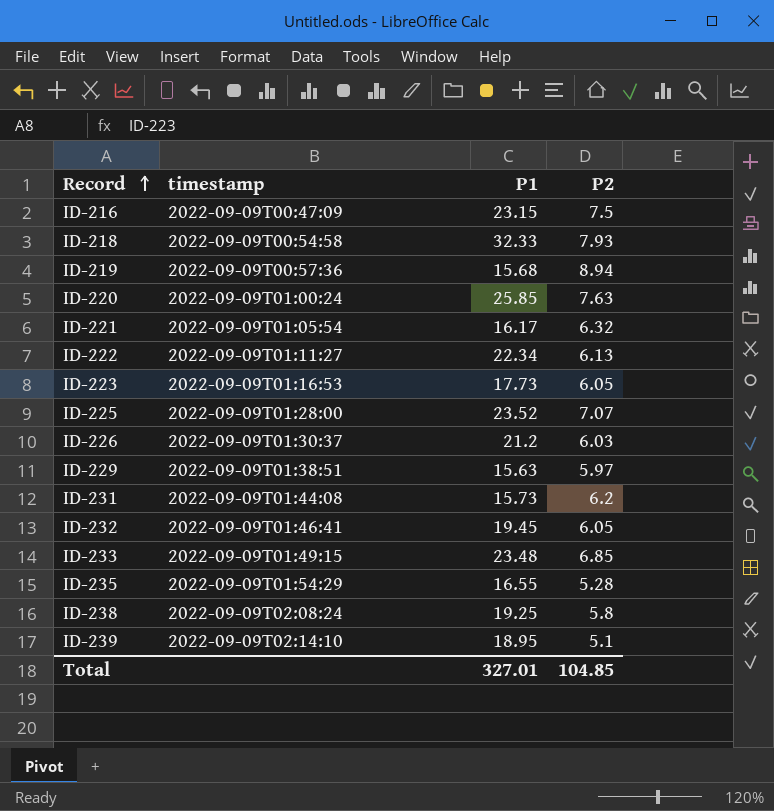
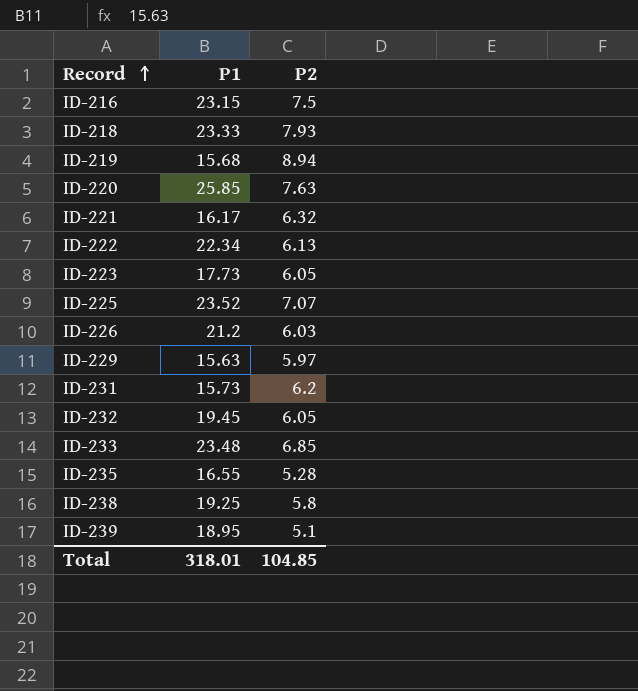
column timestamp | position: 2 -> none
ID-218 | P1: 32.33 -> 23.33
Total | P1: 327.01 -> 318.01

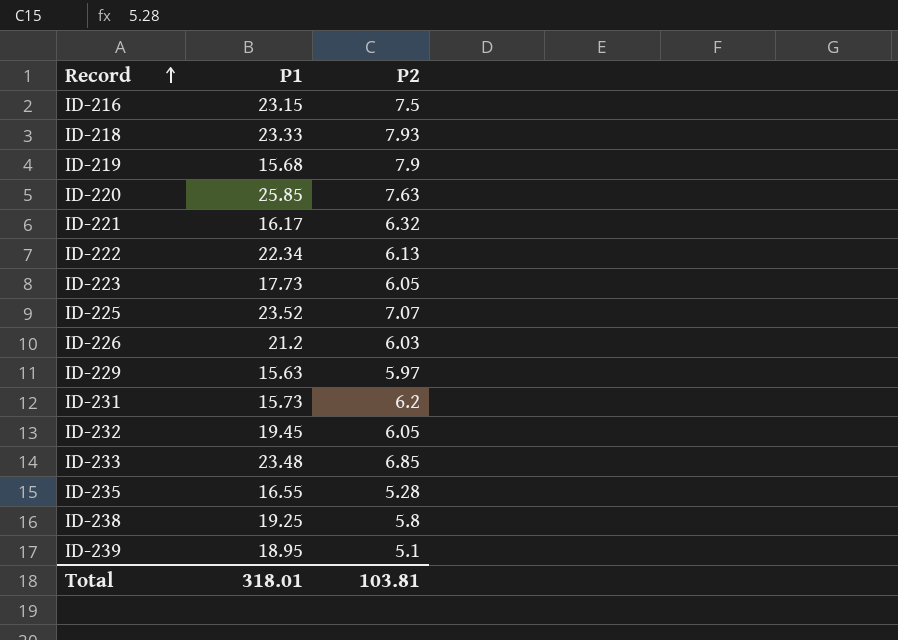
ID-219 | P2: 8.94 -> 7.9
Total | P2: 104.85 -> 103.81

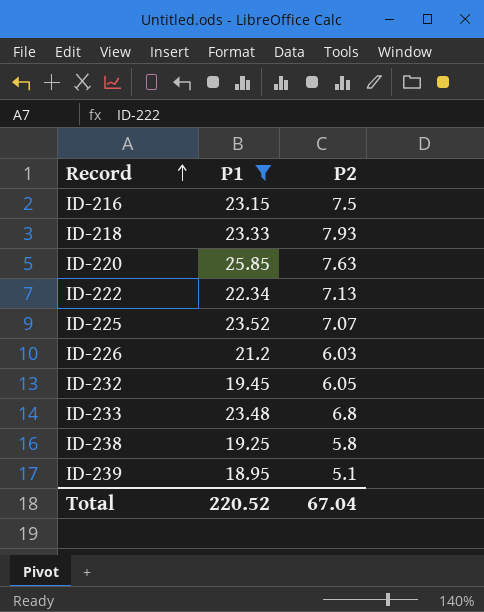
filter: none -> P1 >= 18.95
ID-222 | P2: 6.13 -> 7.13
ID-233 | P2: 6.85 -> 6.8
Total | P1: 318.01 -> 220.52
Total | P2: 103.81 -> 67.04

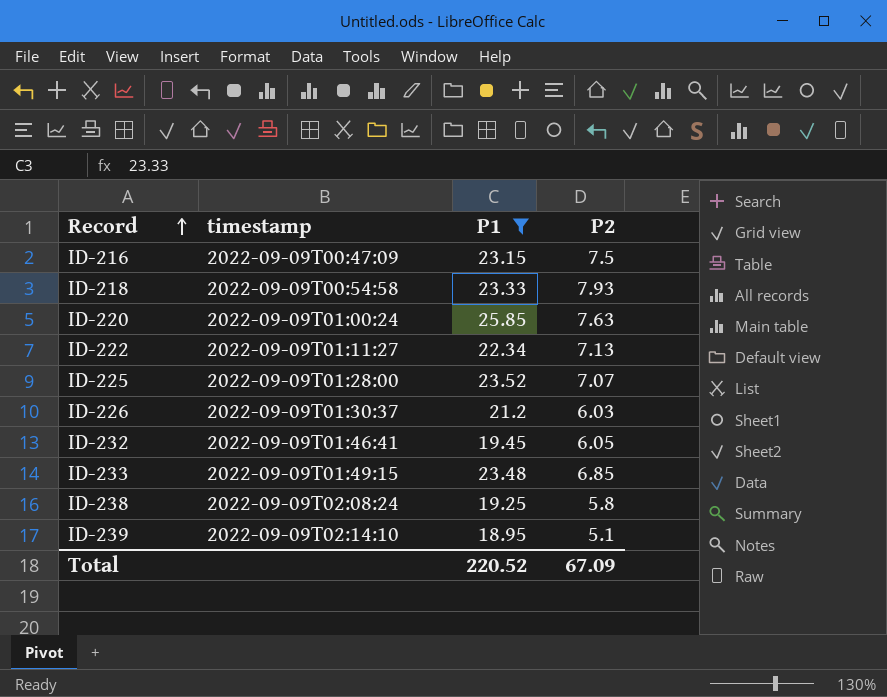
column timestamp | position: none -> 2
ID-233 | P2: 6.8 -> 6.85
Total | P2: 67.04 -> 67.09

